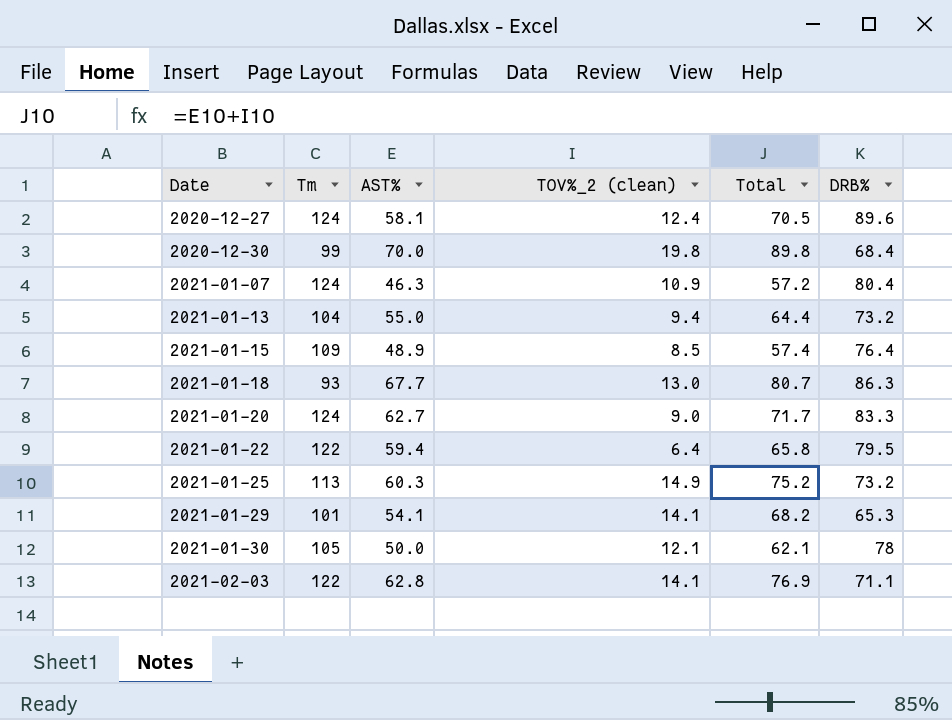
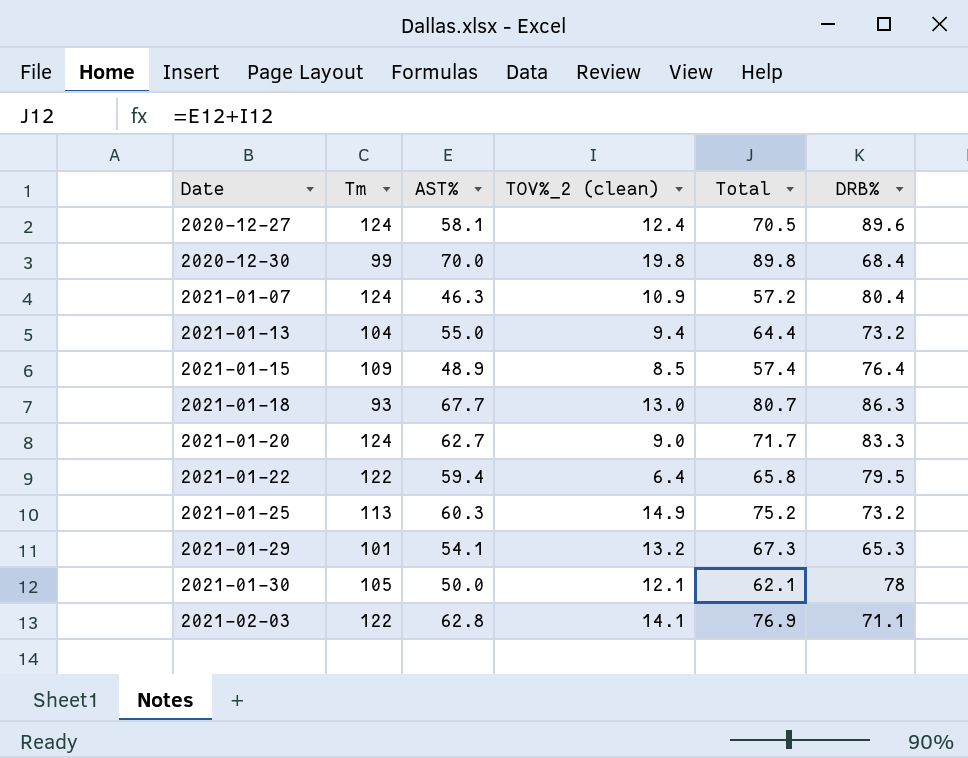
2021-01-29 | TOV%_2 (clean): 14.1 -> 13.2
2021-01-29 | Total: 68.2 -> 67.3

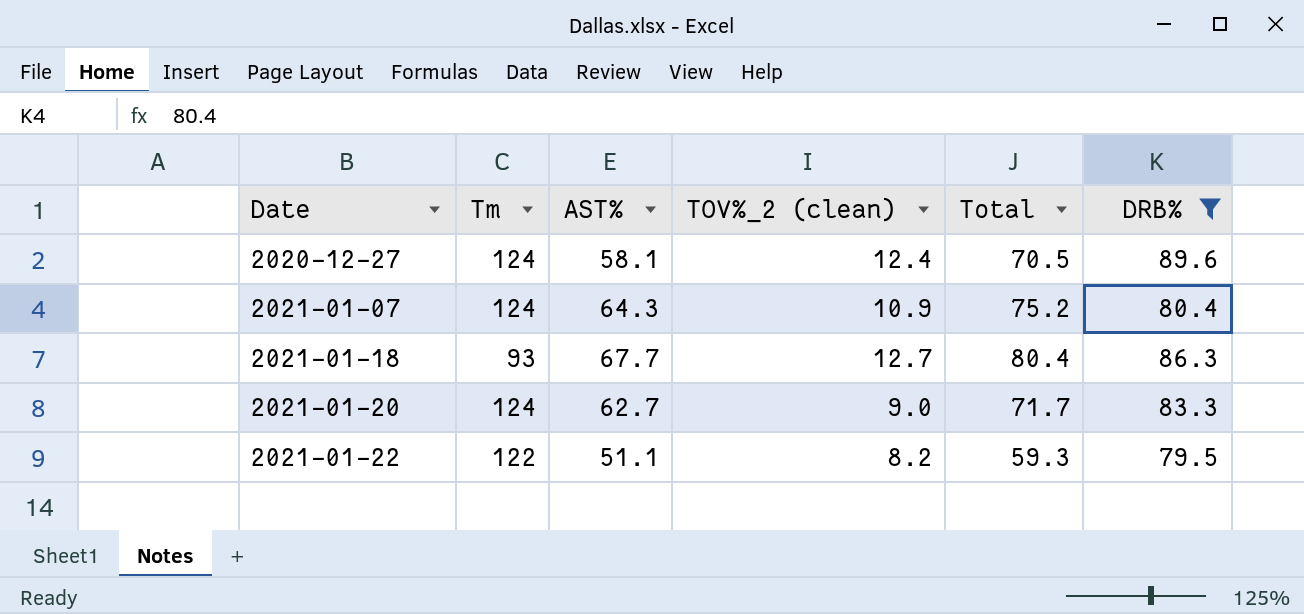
filter: none -> DRB% >= 79.5
2021-01-07 | AST%: 46.3 -> 64.3
2021-01-07 | Total: 57.2 -> 75.2
2021-01-18 | TOV%_2 (clean): 13.0 -> 12.7
2021-01-18 | Total: 80.7 -> 80.4
2021-01-22 | AST%: 59.4 -> 51.1
2021-01-22 | TOV%_2 (clean): 6.4 -> 8.2
2021-01-22 | Total: 65.8 -> 59.3

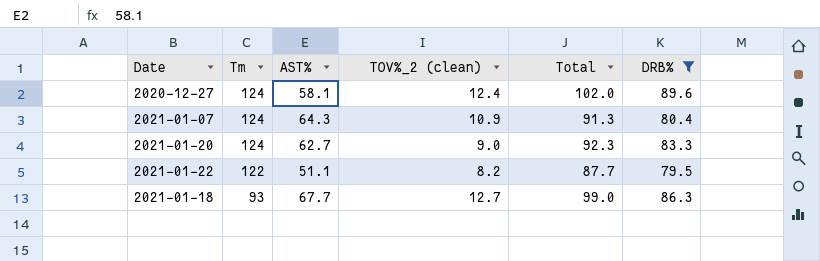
row order: Date ascending -> Tm descending
column Total | formula: [AST%] + [TOV%_2 (clean)] -> [TOV%_2 (clean)] + [DRB%]

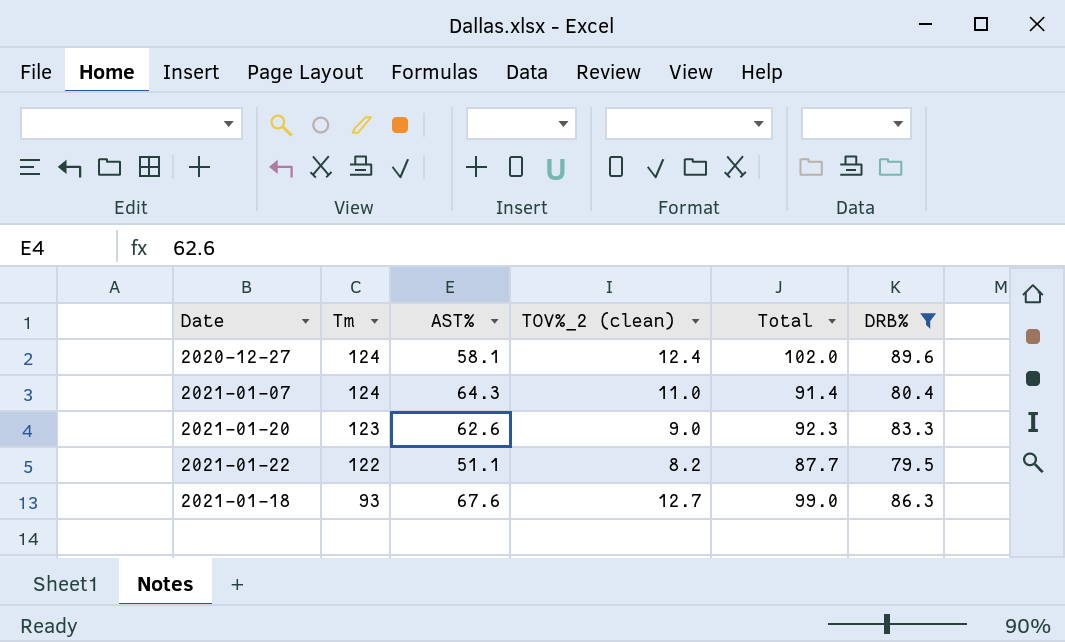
2021-01-07 | TOV%_2 (clean): 10.9 -> 11.0
2021-01-07 | Total: 91.3 -> 91.4
2021-01-20 | Tm: 124 -> 123
2021-01-20 | AST%: 62.7 -> 62.6
2021-01-18 | AST%: 67.7 -> 67.6

